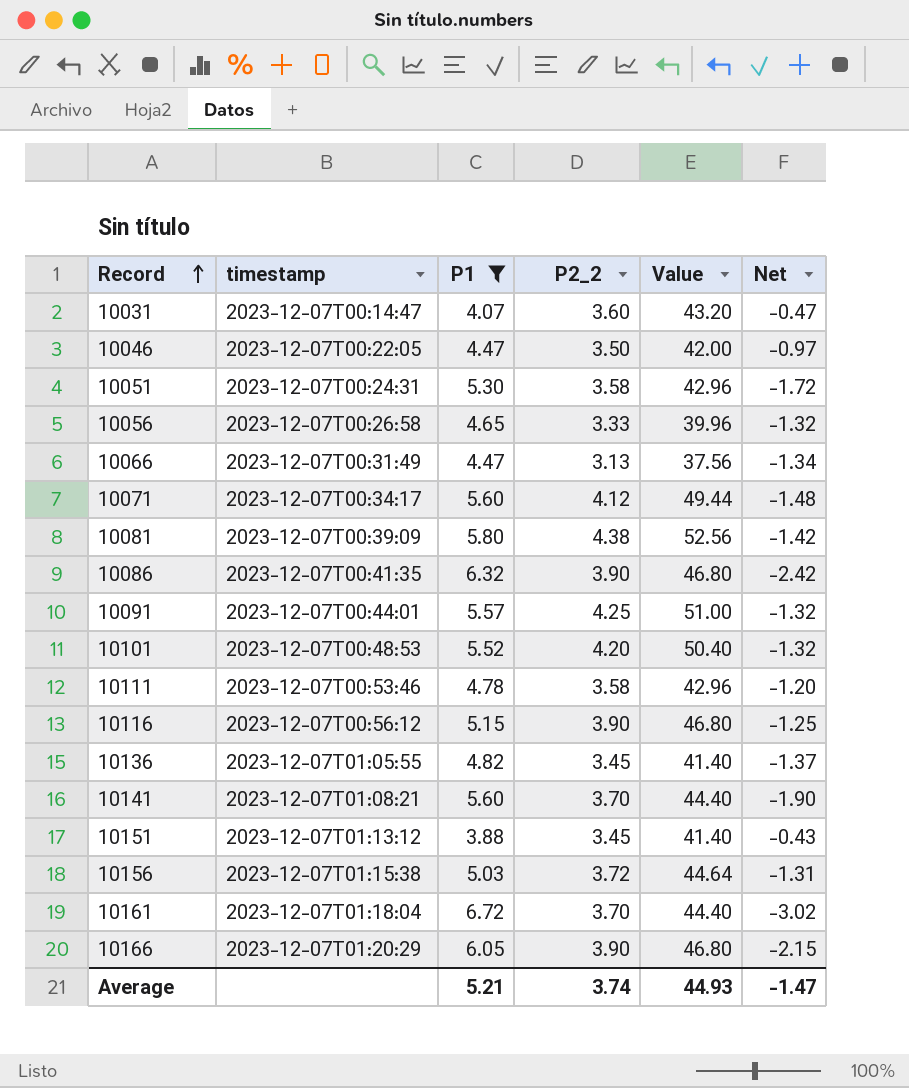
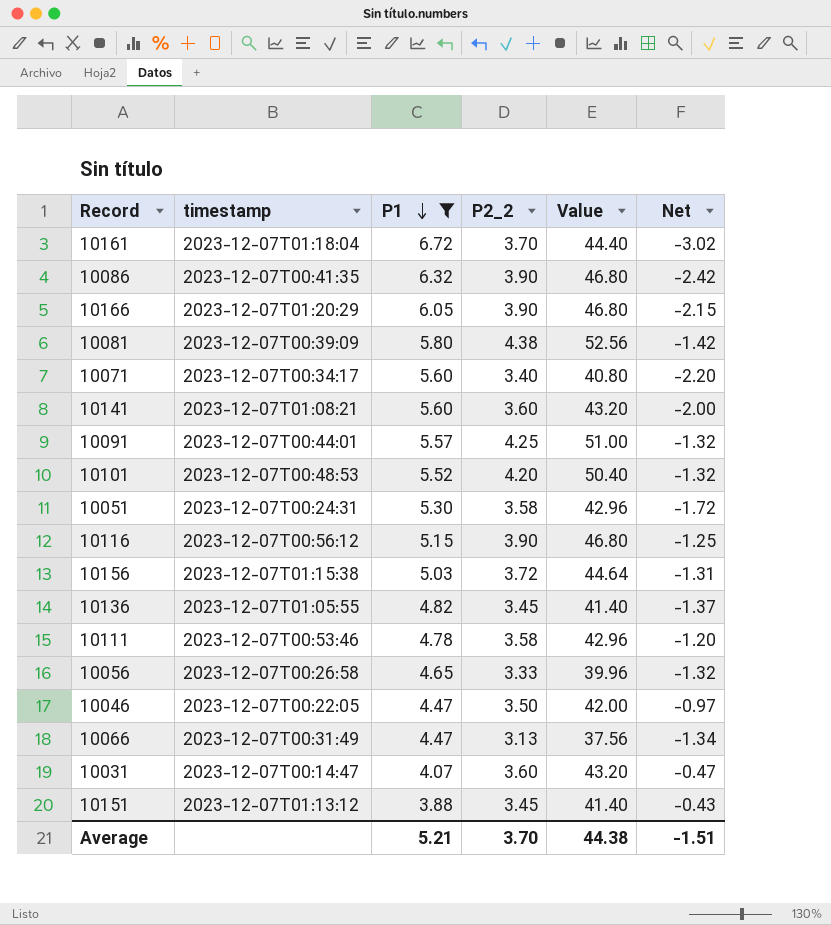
row order: Record ascending -> P1 descending
10071 | P2_2: 4.12 -> 3.40
10071 | Value: 49.44 -> 40.80
10071 | Net: -1.48 -> -2.20
10141 | P2_2: 3.70 -> 3.60
10141 | Value: 44.40 -> 43.20
10141 | Net: -1.90 -> -2.00
Average | P2_2: 3.74 -> 3.70
Average | Value: 44.93 -> 44.38
Average | Net: -1.47 -> -1.51

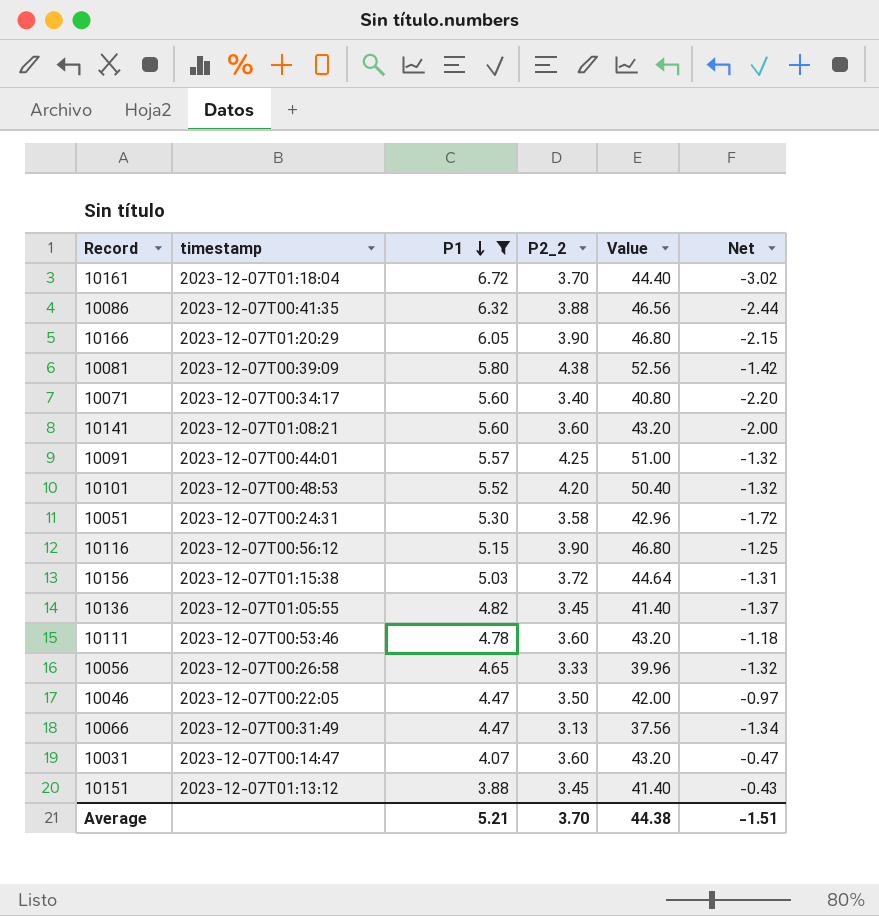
10086 | P2_2: 3.90 -> 3.88
10086 | Value: 46.80 -> 46.56
10086 | Net: -2.42 -> -2.44
10111 | P2_2: 3.58 -> 3.60
10111 | Value: 42.96 -> 43.20
10111 | Net: -1.20 -> -1.18

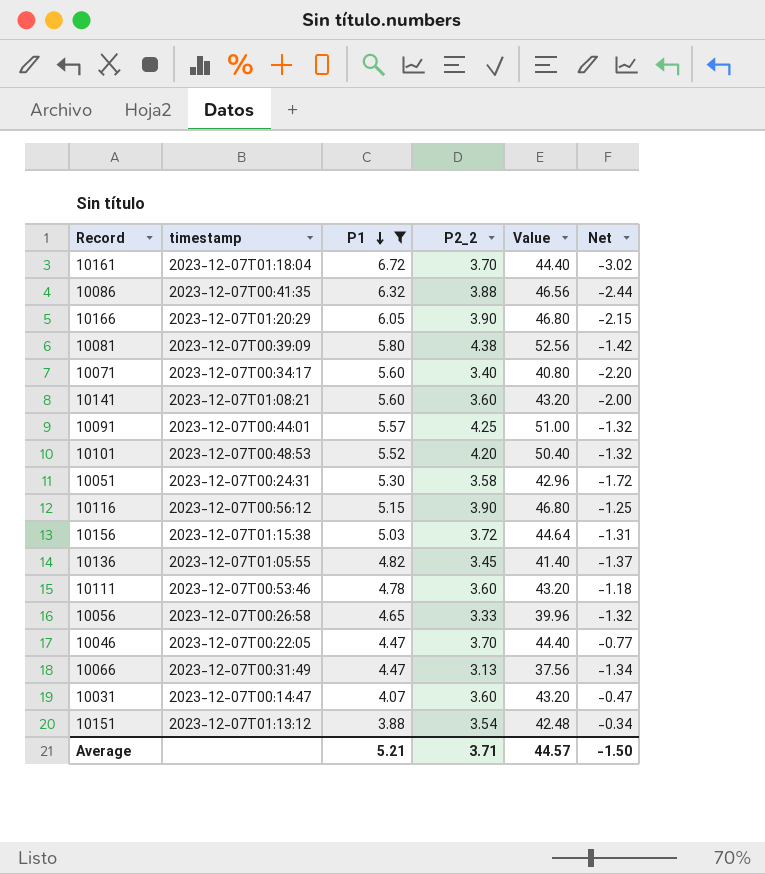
10046 | P2_2: 3.50 -> 3.70
10046 | Value: 42.00 -> 44.40
10046 | Net: -0.97 -> -0.77
10151 | P2_2: 3.45 -> 3.54
10151 | Value: 41.40 -> 42.48
10151 | Net: -0.43 -> -0.34
Average | P2_2: 3.70 -> 3.71
Average | Value: 44.38 -> 44.57
Average | Net: -1.51 -> -1.50

